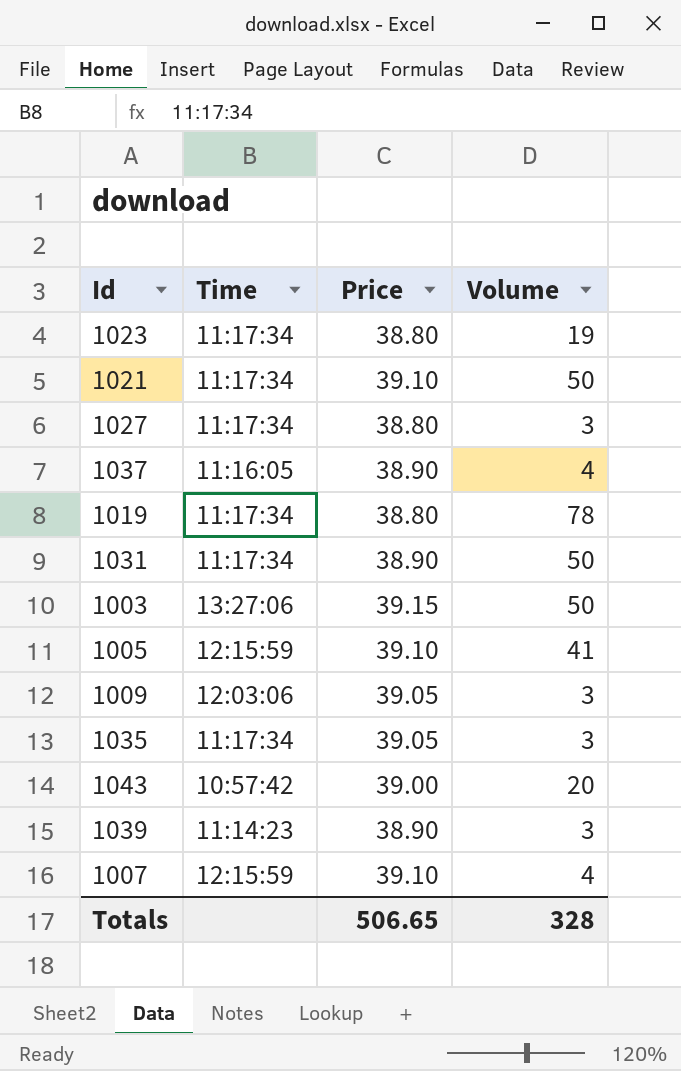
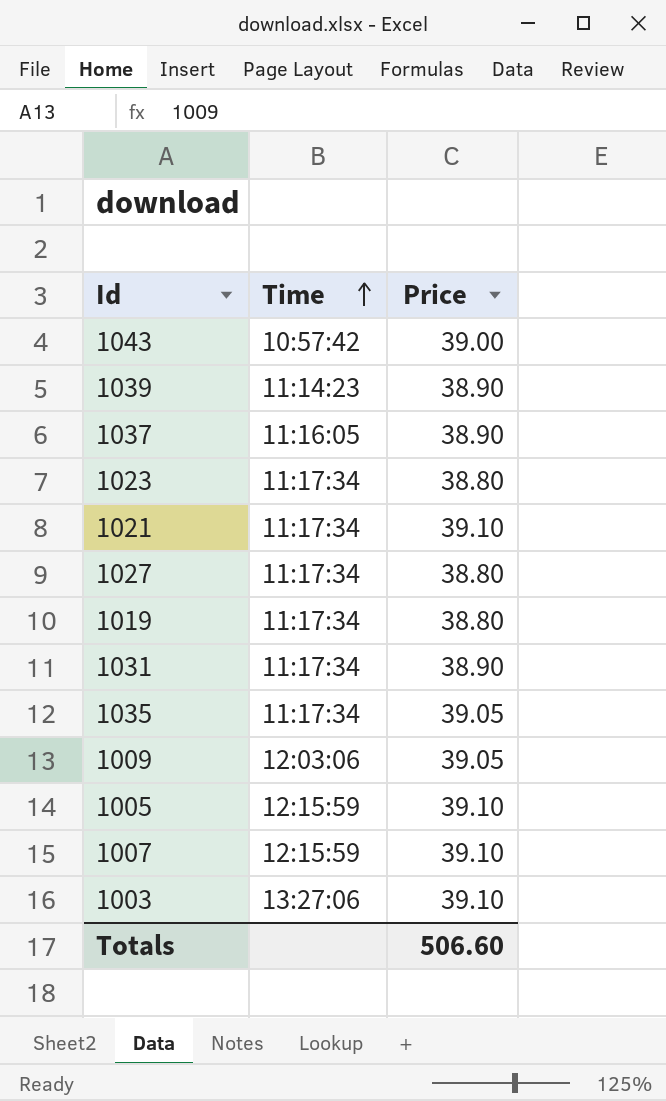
row order: none -> Time ascending
column Volume | position: 4 -> none
1003 | Price: 39.15 -> 39.10
Totals | Price: 506.65 -> 506.60

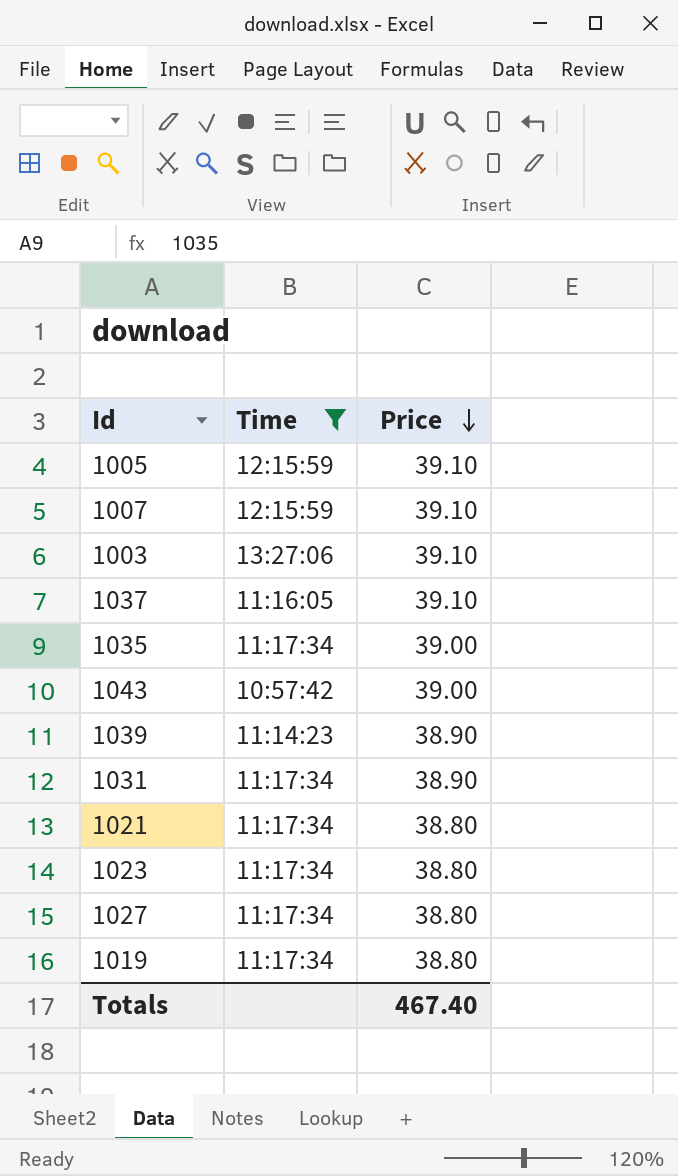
filter: none -> Time != 12:03:06
row order: Time ascending -> Price descending
1037 | Price: 38.90 -> 39.10
1035 | Price: 39.05 -> 39.00
1021 | Price: 39.10 -> 38.80
Totals | Price: 506.60 -> 467.40

